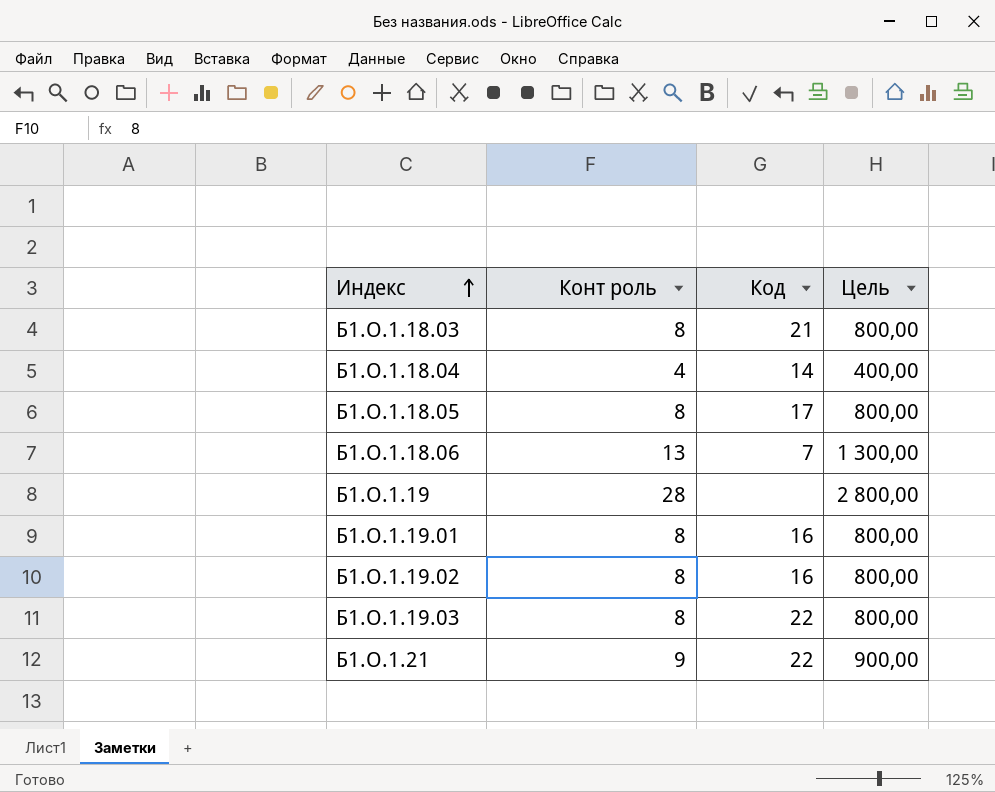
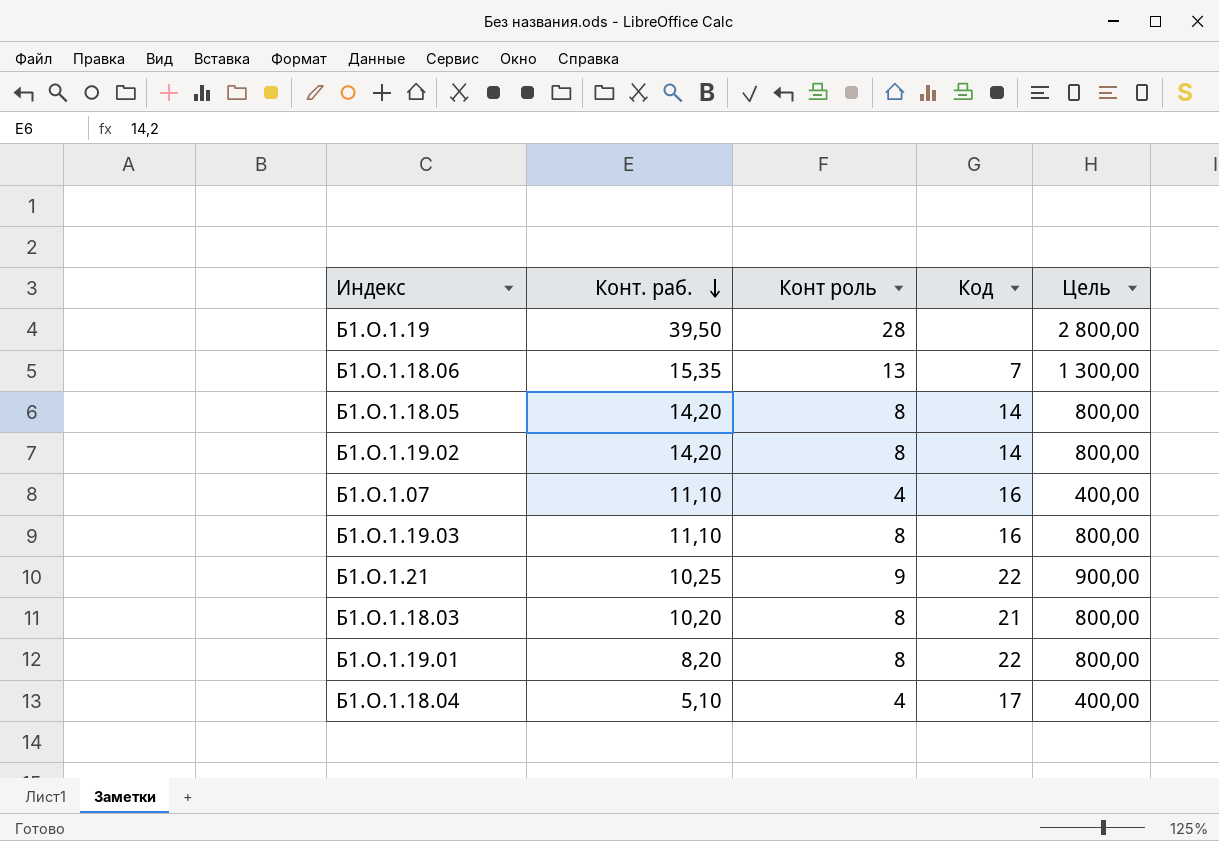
row order: Индекс ascending -> Конт. раб. descending
column Конт. раб. | position: none -> 2
Б1.О.1.18.05 | Код: 17 -> 14
Б1.О.1.19.02 | Код: 16 -> 14
row Б1.О.1.07: none -> 11,10 | 4 | 16 | 400,00
Б1.О.1.19.03 | Код: 22 -> 16
Б1.О.1.19.01 | Код: 16 -> 22
Б1.О.1.18.04 | Код: 14 -> 17

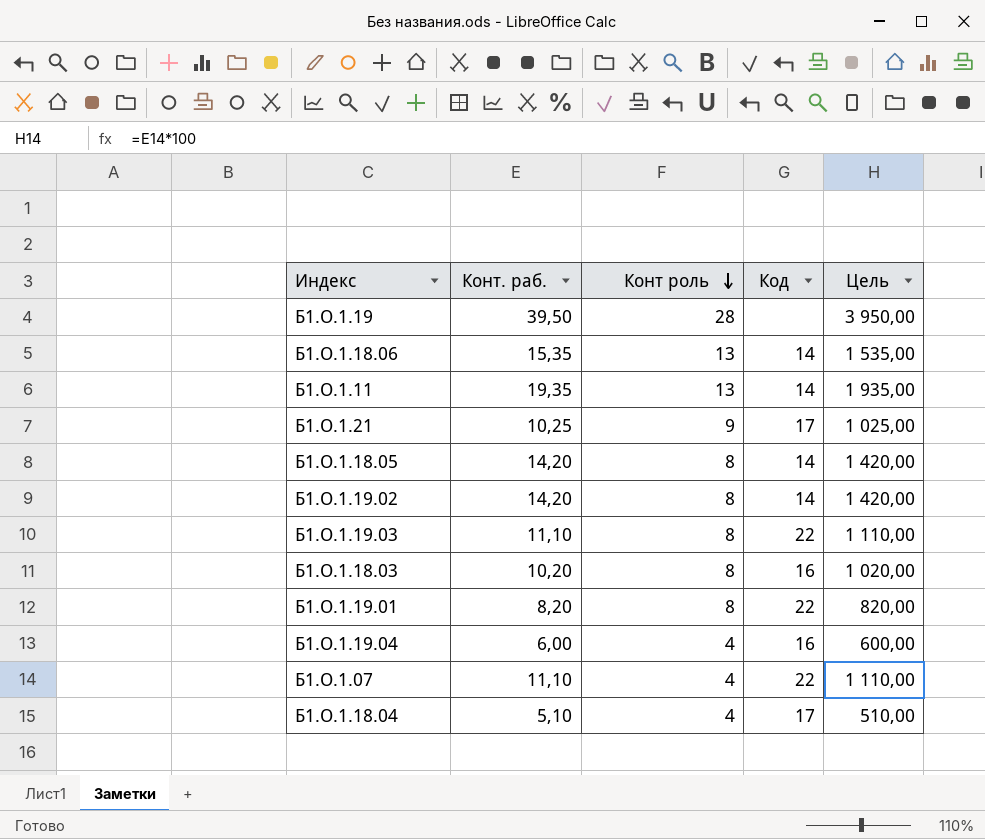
row order: Конт. раб. descending -> Конт роль descending
column Цель | formula: [Конт роль] * 100 -> [Конт. раб.] * 100
Б1.О.1.18.06 | Код: 7 -> 14
row Б1.О.1.11: none -> 19,35 | 13 | 14 | 1 935,00
Б1.О.1.21 | Код: 22 -> 17
Б1.О.1.19.03 | Код: 16 -> 22
Б1.О.1.18.03 | Код: 21 -> 16
row Б1.О.1.19.04: none -> 6,00 | 4 | 16 | 600,00
Б1.О.1.07 | Код: 16 -> 22

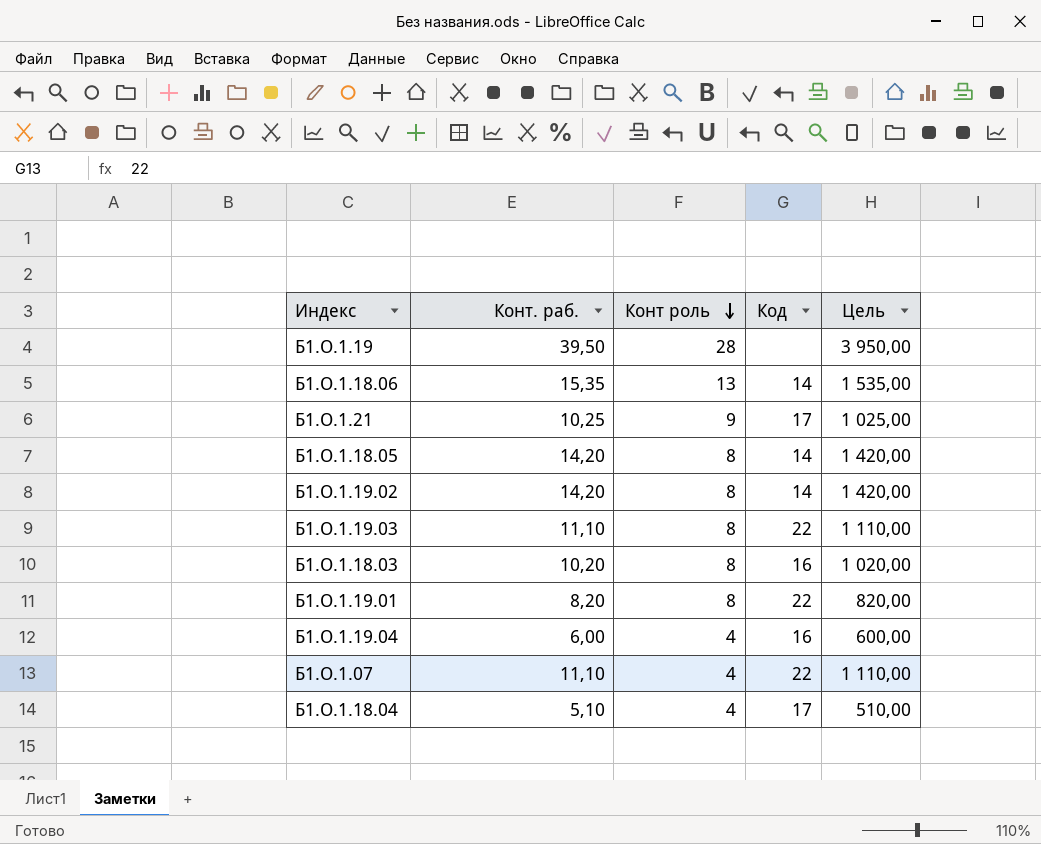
row Б1.О.1.11: 19,35 | 13 | 14 | 1 935,00 -> none

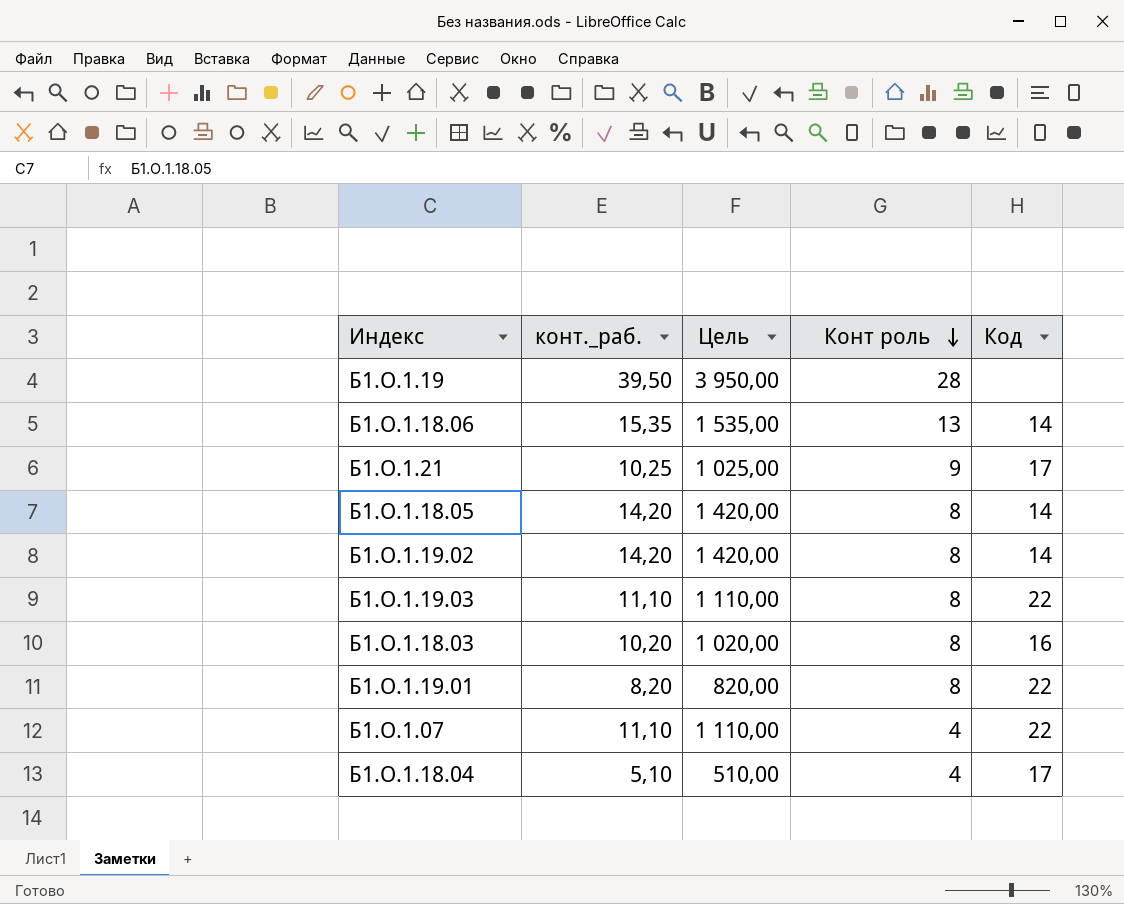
column name: Конт. раб. -> конт._раб.
column Цель | position: 5 -> 3
row Б1.О.1.19.04: 6,00 | 4 | 16 | 600,00 -> none

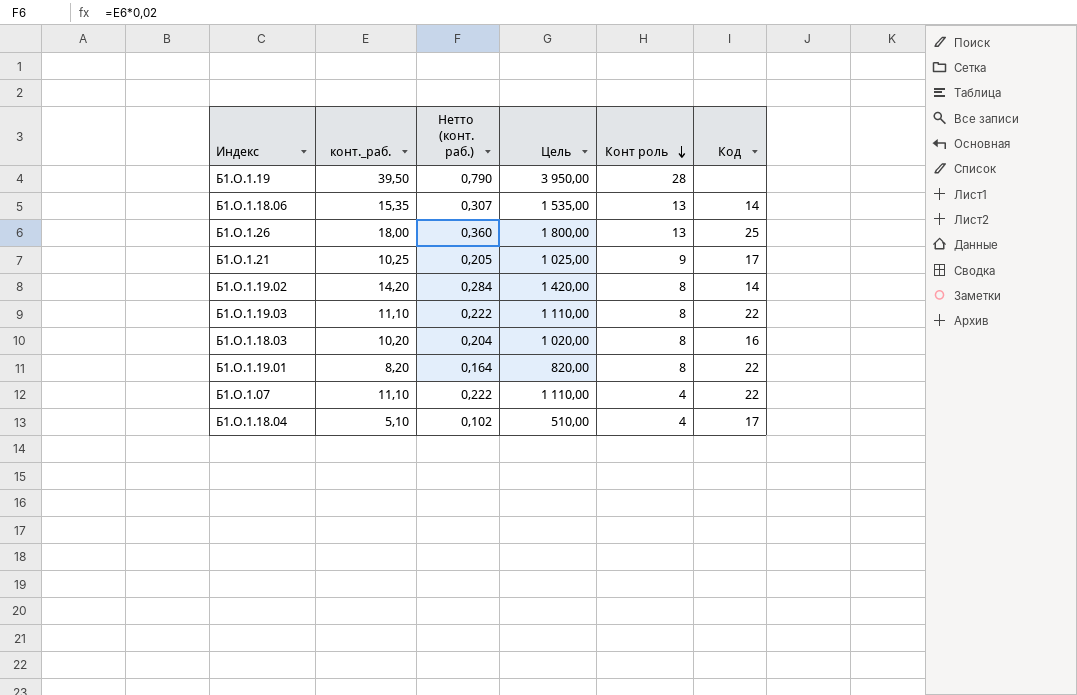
column Нетто (конт. раб.) | formula: none -> [конт._раб.] * 0,02
row Б1.О.1.18.05: 14,20 | 1 420,00 | 8 | 14 -> none
row Б1.О.1.26: none -> 18,00 | 0,360 | 1 800,00 | 13 | 25

